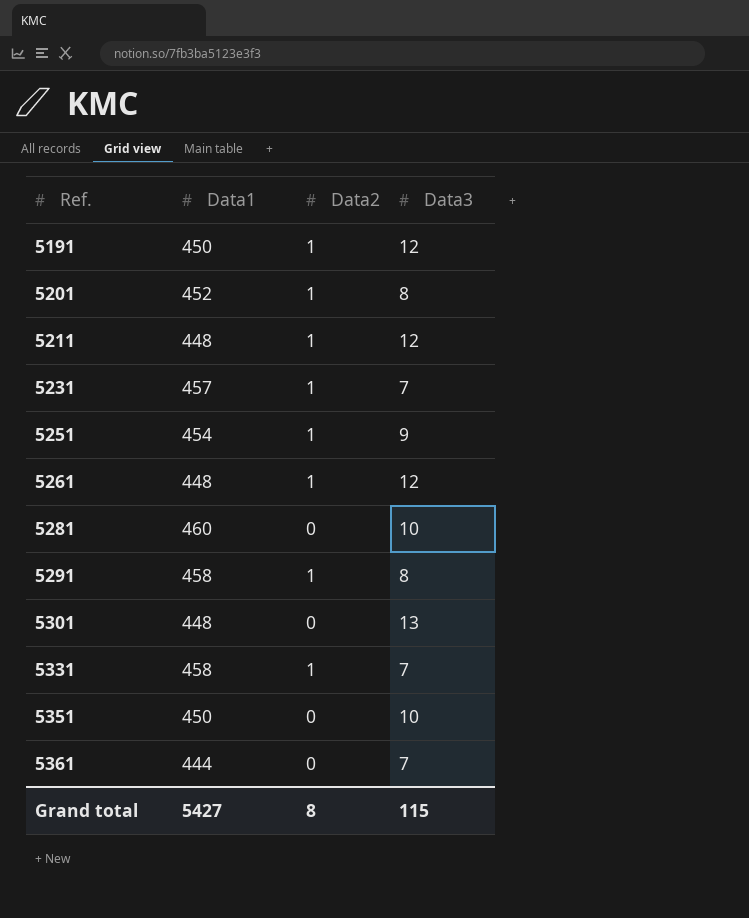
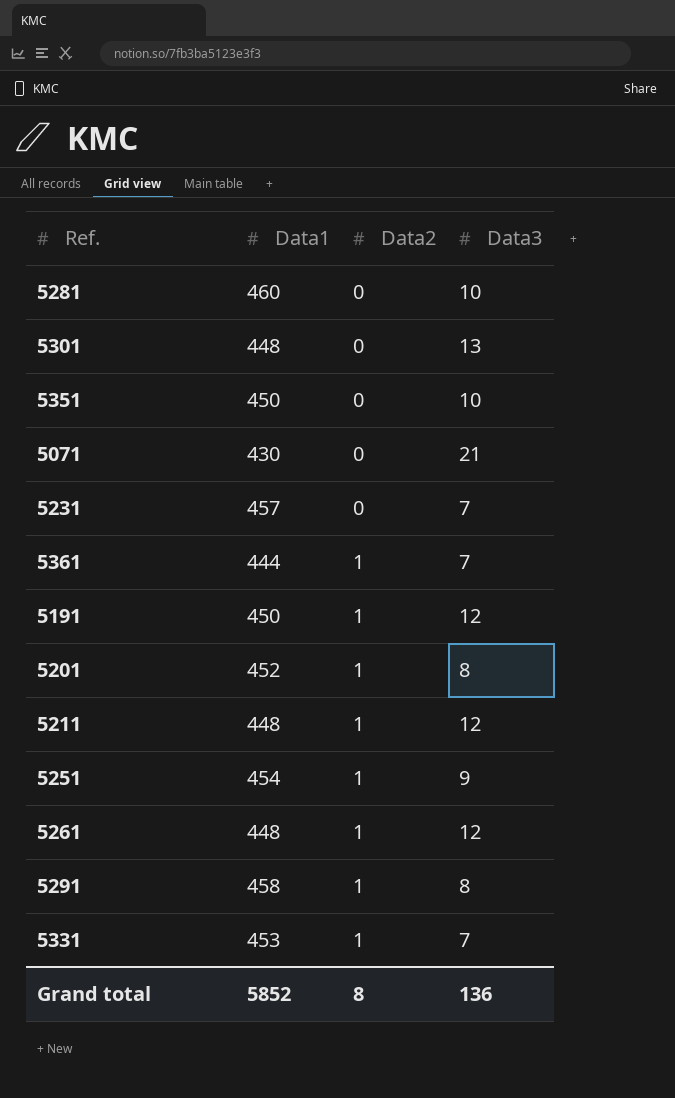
row order: Ref. ascending -> Data2 ascending
row 5071: none -> 430 | 0 | 21
5231 | Data2: 1 -> 0
5361 | Data2: 0 -> 1
5331 | Data1: 458 -> 453
Grand total | Data1: 5427 -> 5852
Grand total | Data3: 115 -> 136

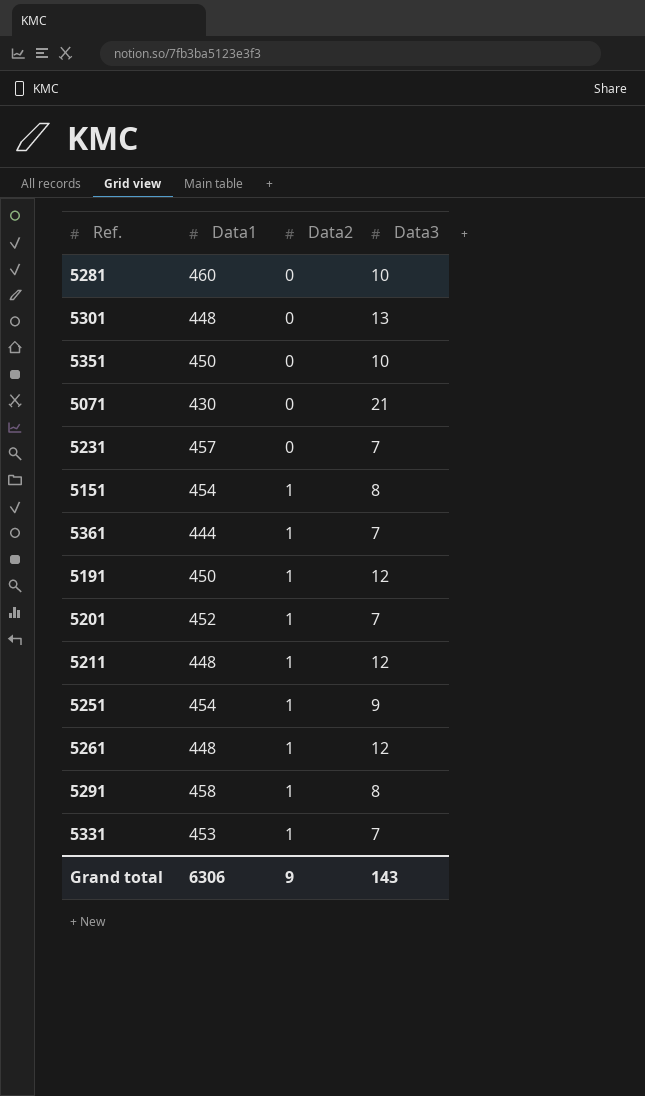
row 5151: none -> 454 | 1 | 8
5201 | Data3: 8 -> 7
Grand total | Data1: 5852 -> 6306
Grand total | Data2: 8 -> 9
Grand total | Data3: 136 -> 143

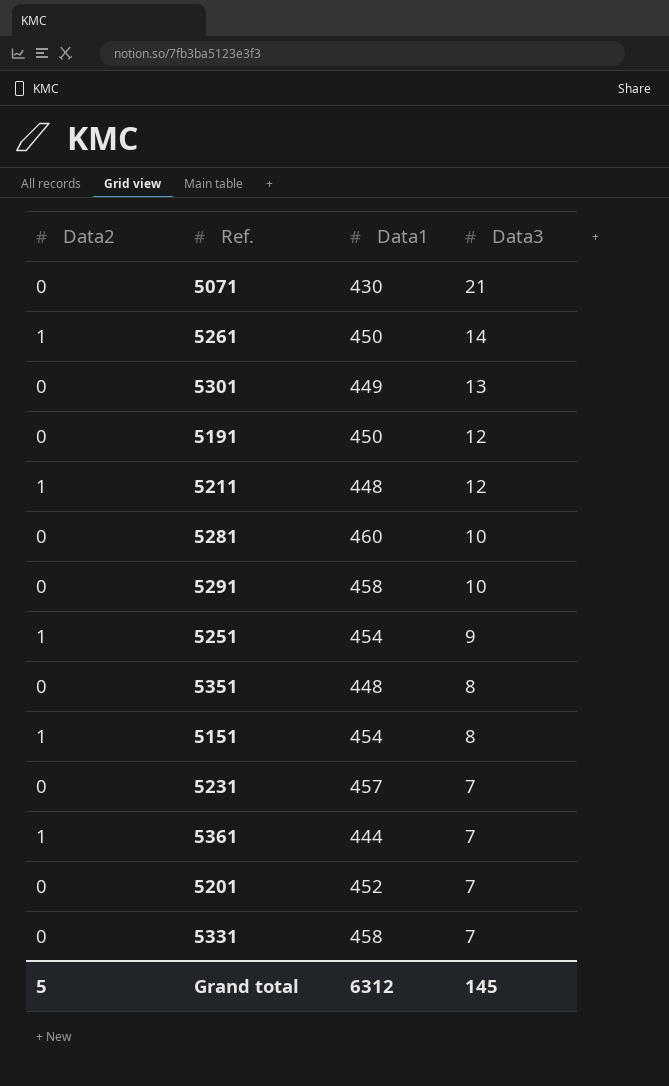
row order: Data2 ascending -> Data3 descending
column Data2 | position: 3 -> 1
5261 | Data1: 448 -> 450
5261 | Data3: 12 -> 14
5301 | Data1: 448 -> 449
5191 | Data2: 1 -> 0
5291 | Data2: 1 -> 0
5291 | Data3: 8 -> 10
5351 | Data1: 450 -> 448
5351 | Data3: 10 -> 8
5201 | Data2: 1 -> 0
5331 | Data2: 1 -> 0
5331 | Data1: 453 -> 458
Grand total | Data2: 9 -> 5
Grand total | Data1: 6306 -> 6312
Grand total | Data3: 143 -> 145

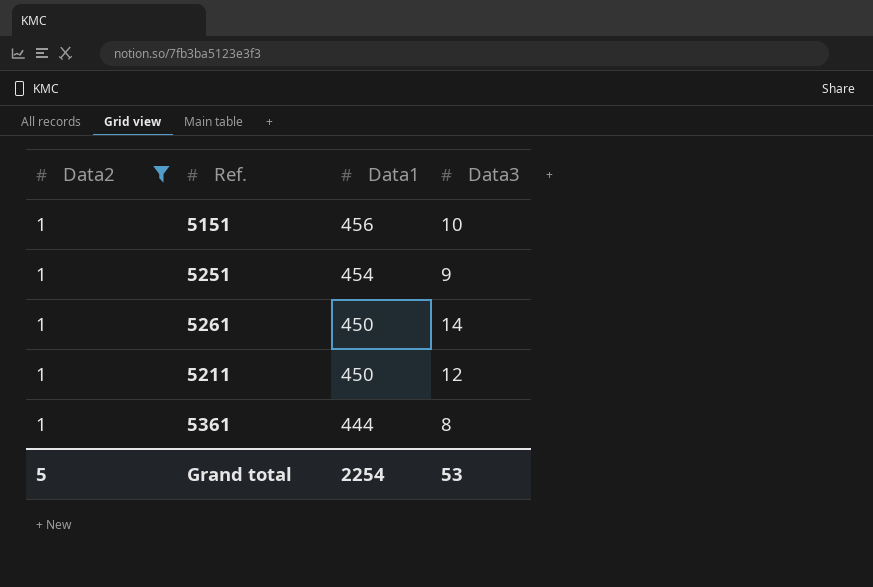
filter: none -> Data2 = 1
row order: Data3 descending -> Data1 descending
5151 | Data1: 454 -> 456
5151 | Data3: 8 -> 10
5211 | Data1: 448 -> 450
5361 | Data3: 7 -> 8
Grand total | Data1: 6312 -> 2254
Grand total | Data3: 145 -> 53

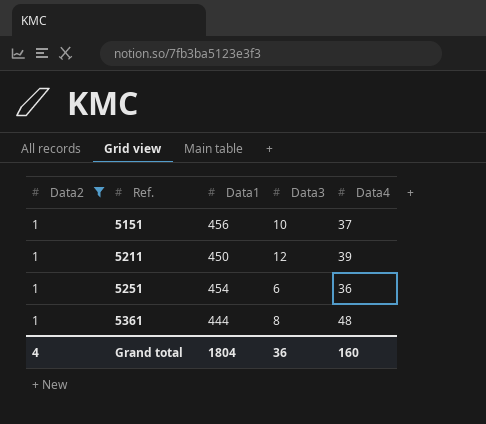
row order: Data1 descending -> Ref. ascending
column Data4 | position: none -> 5
row 5261: 1 | 450 | 14 -> none
5251 | Data3: 9 -> 6
Grand total | Data2: 5 -> 4
Grand total | Data1: 2254 -> 1804
Grand total | Data3: 53 -> 36

